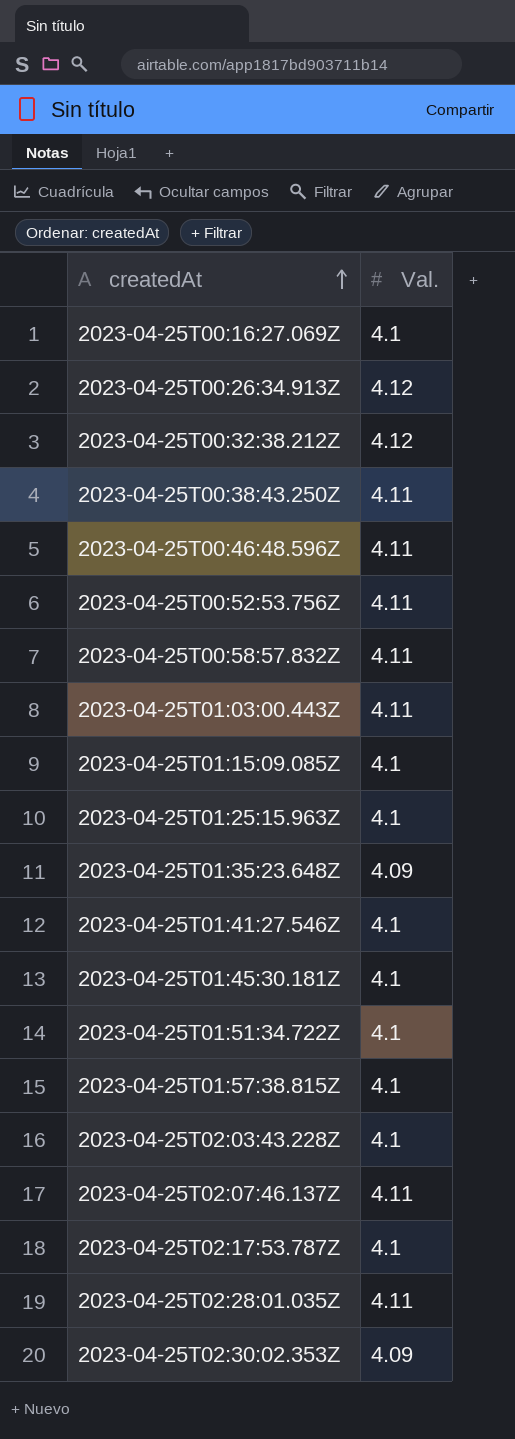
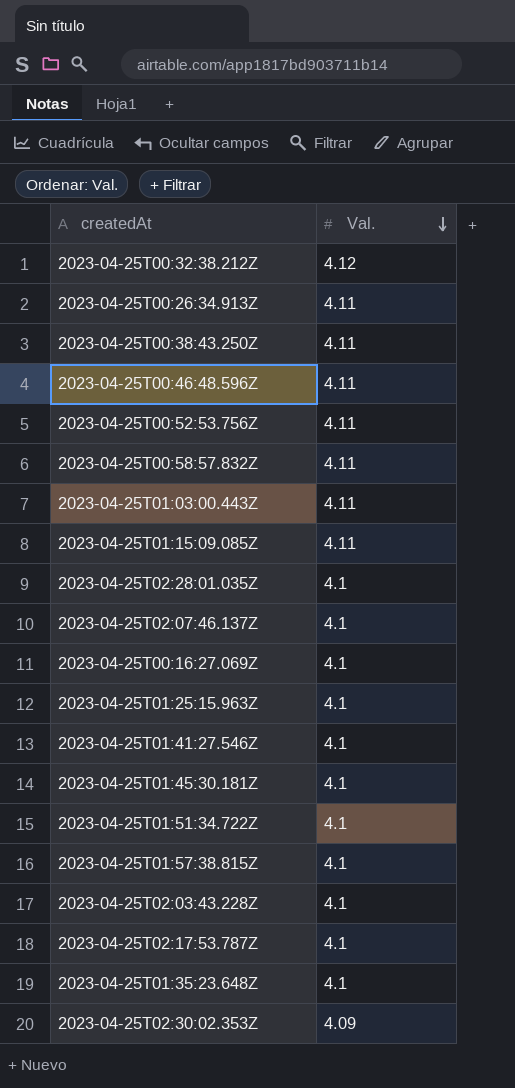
row order: createdAt ascending -> Val. descending
2023-04-25T00:26:34.913Z | Val.: 4.12 -> 4.11
2023-04-25T01:15:09.085Z | Val.: 4.1 -> 4.11
2023-04-25T02:28:01.035Z | Val.: 4.11 -> 4.1
2023-04-25T02:07:46.137Z | Val.: 4.11 -> 4.1
2023-04-25T01:35:23.648Z | Val.: 4.09 -> 4.1

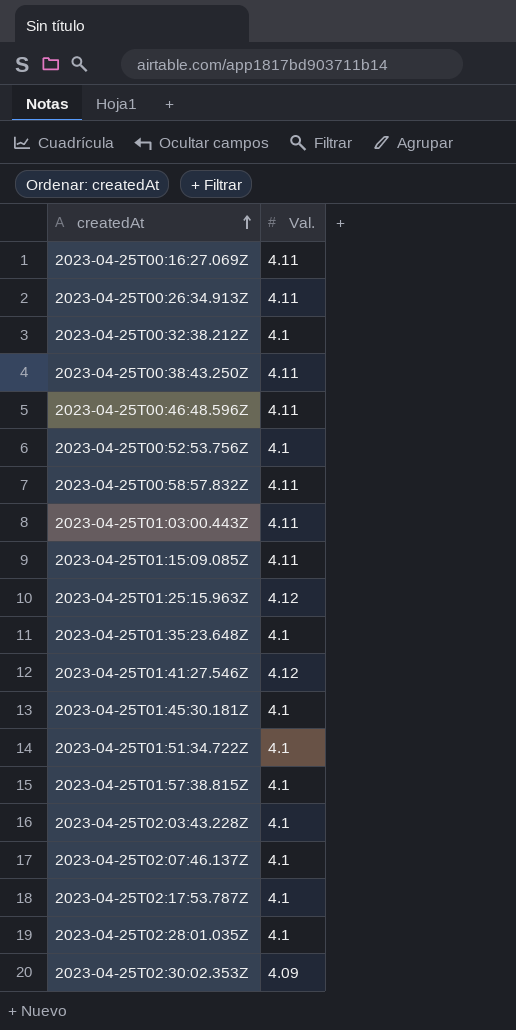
row order: Val. descending -> createdAt ascending
2023-04-25T00:16:27.069Z | Val.: 4.1 -> 4.11
2023-04-25T00:32:38.212Z | Val.: 4.12 -> 4.1
2023-04-25T00:52:53.756Z | Val.: 4.11 -> 4.1
2023-04-25T01:25:15.963Z | Val.: 4.1 -> 4.12
2023-04-25T01:41:27.546Z | Val.: 4.1 -> 4.12

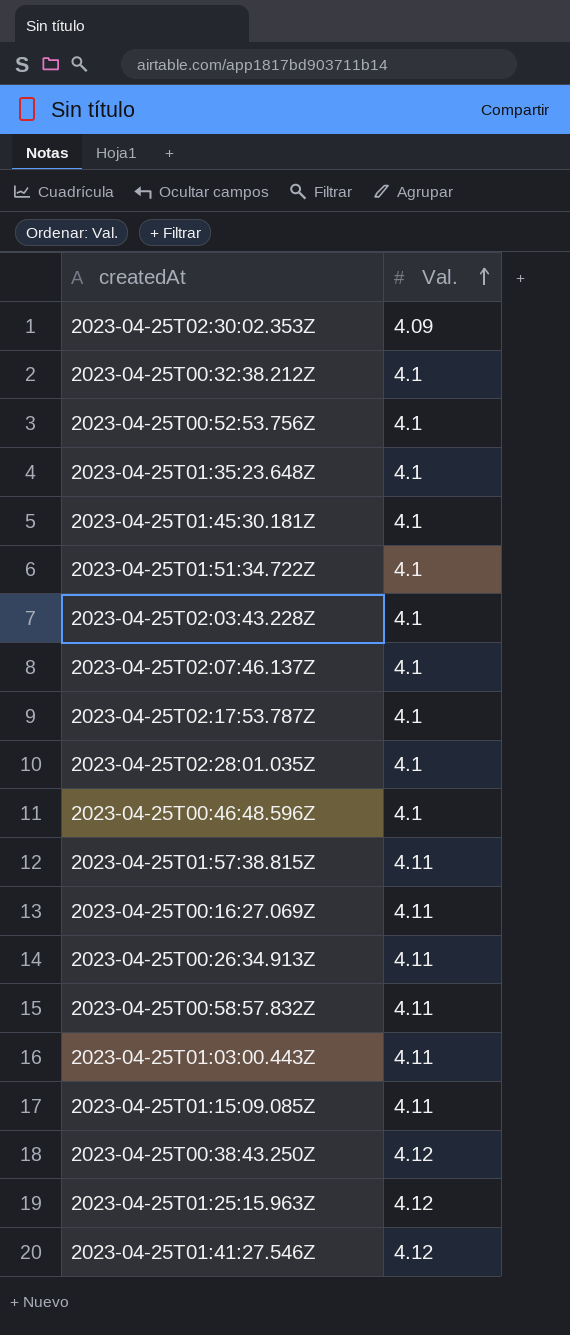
row order: createdAt ascending -> Val. ascending
2023-04-25T00:46:48.596Z | Val.: 4.11 -> 4.1
2023-04-25T01:57:38.815Z | Val.: 4.1 -> 4.11
2023-04-25T00:38:43.250Z | Val.: 4.11 -> 4.12

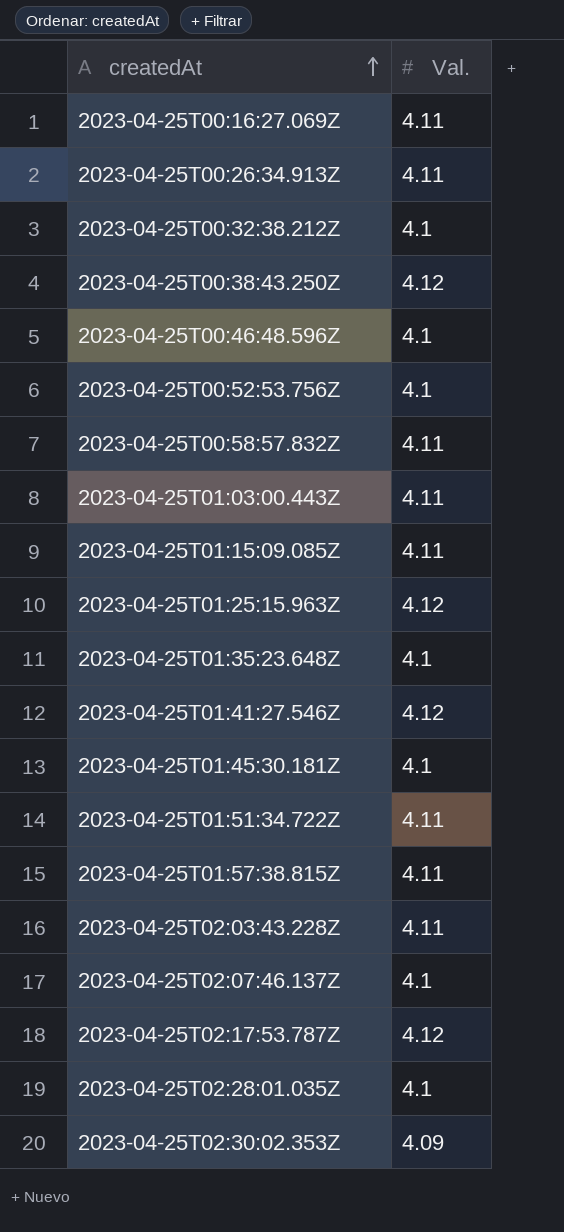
row order: Val. ascending -> createdAt ascending
2023-04-25T01:51:34.722Z | Val.: 4.1 -> 4.11
2023-04-25T02:03:43.228Z | Val.: 4.1 -> 4.11
2023-04-25T02:17:53.787Z | Val.: 4.1 -> 4.12

